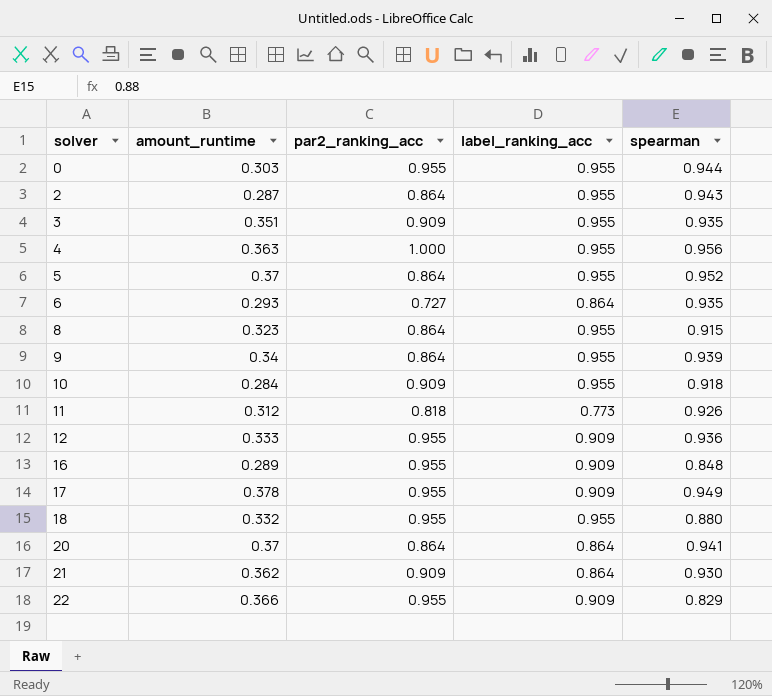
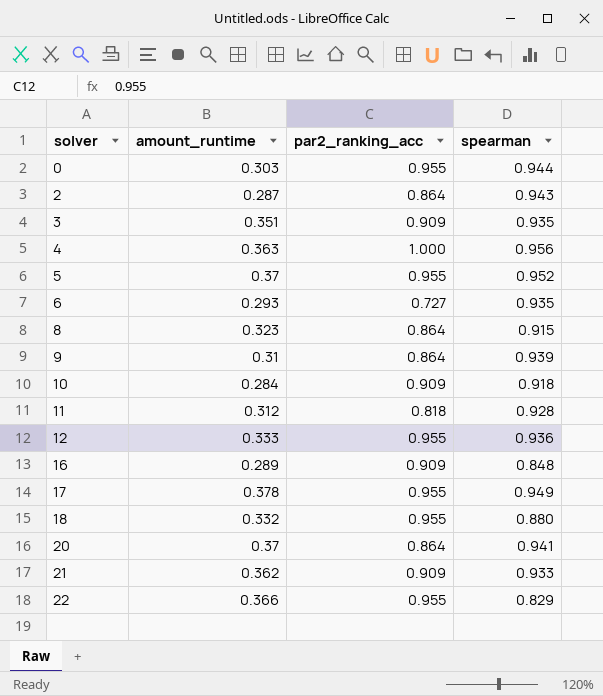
column label_ranking_acc | position: 4 -> none
5 | par2_ranking_acc: 0.864 -> 0.955
9 | amount_runtime: 0.34 -> 0.31
11 | spearman: 0.926 -> 0.928
16 | par2_ranking_acc: 0.955 -> 0.909
21 | spearman: 0.930 -> 0.933

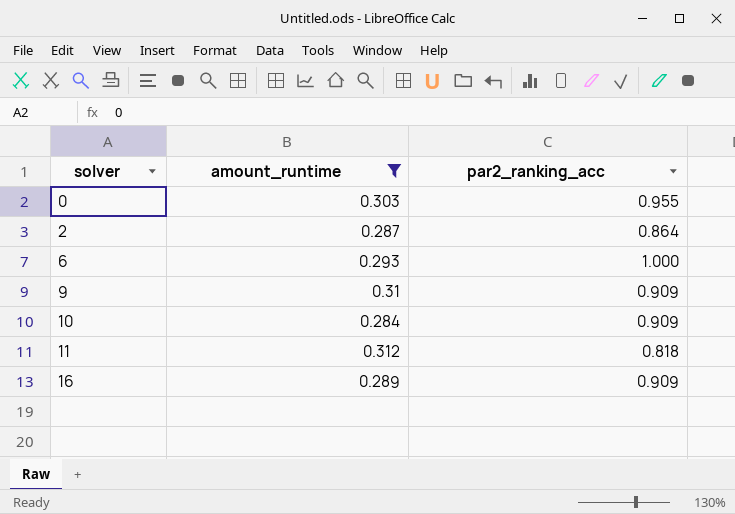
filter: none -> amount_runtime <= 0.312
column spearman | position: 4 -> none
6 | par2_ranking_acc: 0.727 -> 1.000
9 | par2_ranking_acc: 0.864 -> 0.909

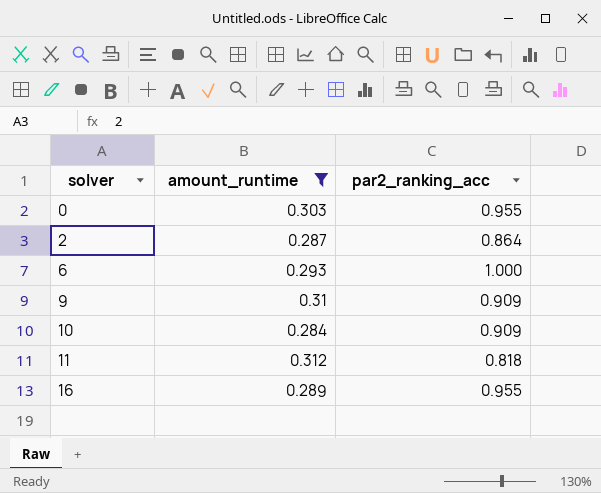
16 | par2_ranking_acc: 0.909 -> 0.955

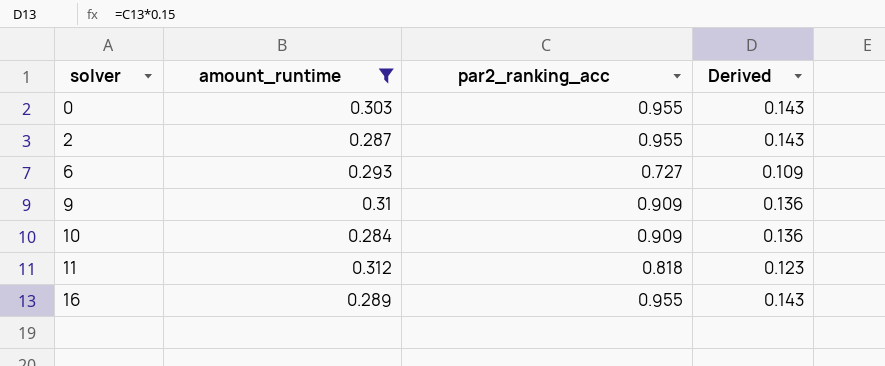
column Derived | formula: none -> [par2_ranking_acc] * 0.15
2 | par2_ranking_acc: 0.864 -> 0.955
6 | par2_ranking_acc: 1.000 -> 0.727

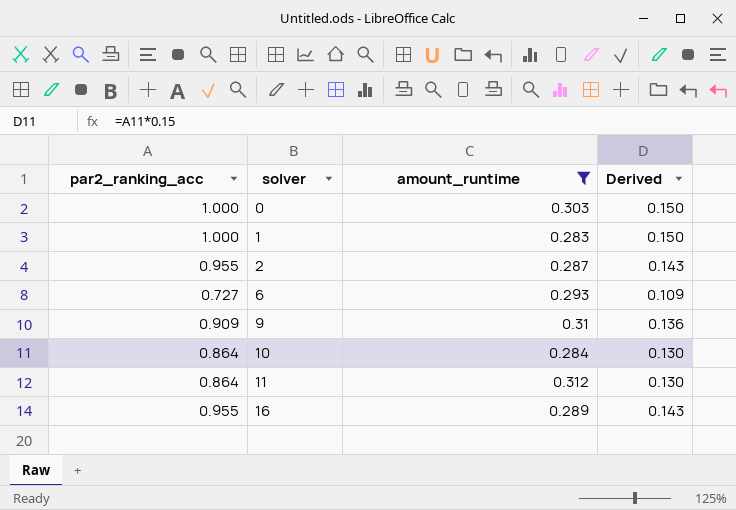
column par2_ranking_acc | position: 3 -> 1
0 | par2_ranking_acc: 0.955 -> 1.000
0 | Derived: 0.143 -> 0.150
row 1: none -> 1.000 | 0.283 | 0.150
10 | par2_ranking_acc: 0.909 -> 0.864
10 | Derived: 0.136 -> 0.130
11 | par2_ranking_acc: 0.818 -> 0.864
11 | Derived: 0.123 -> 0.130

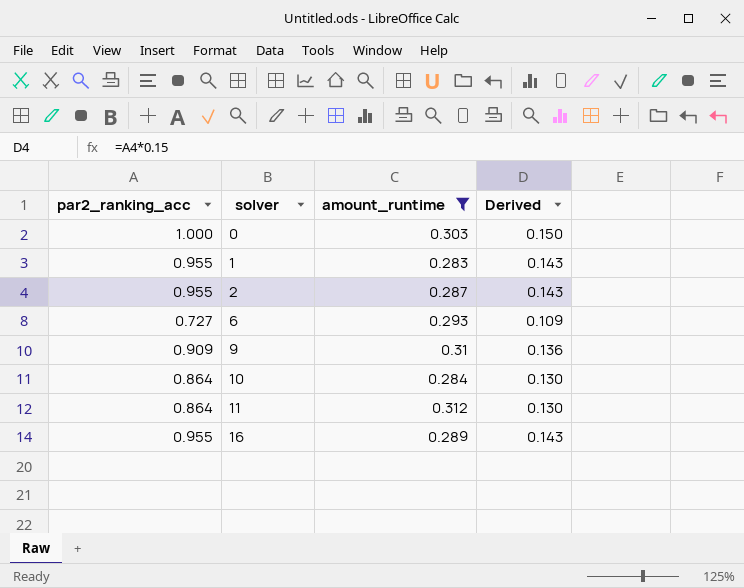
1 | par2_ranking_acc: 1.000 -> 0.955
1 | Derived: 0.150 -> 0.143

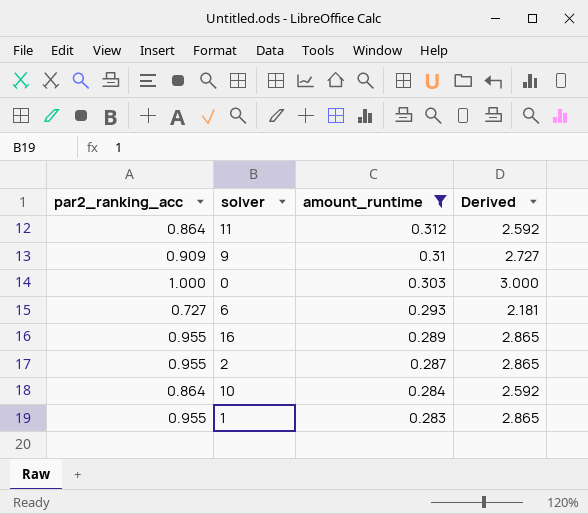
row order: solver ascending -> amount_runtime descending
column Derived | formula: [par2_ranking_acc] * 0.15 -> [par2_ranking_acc] * 3

